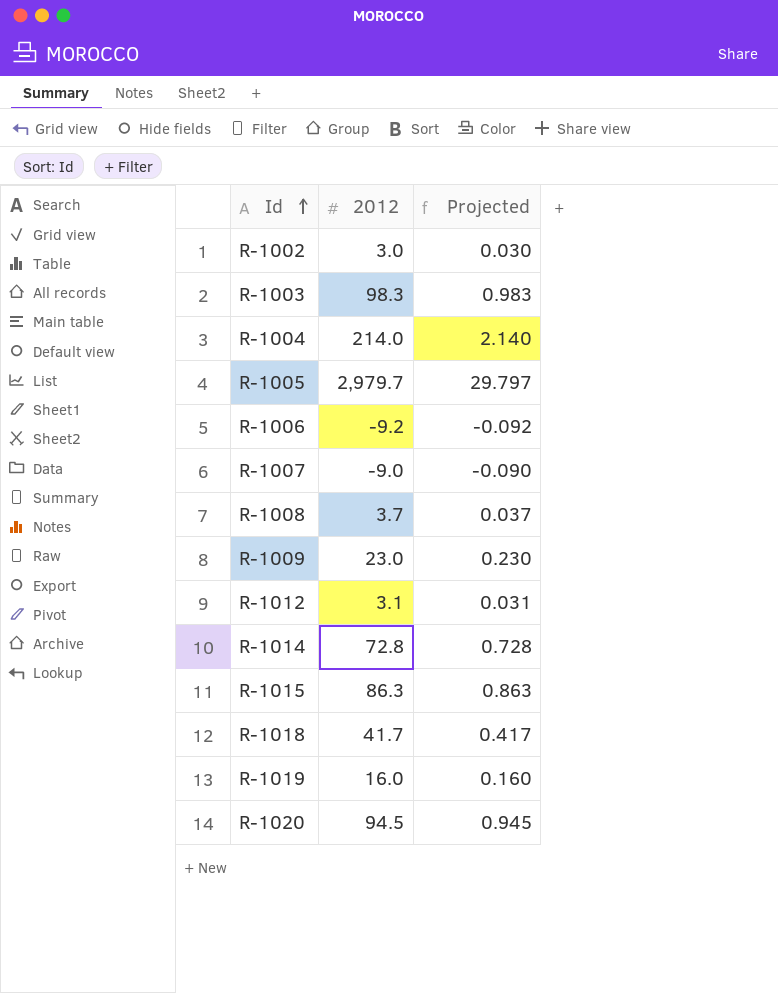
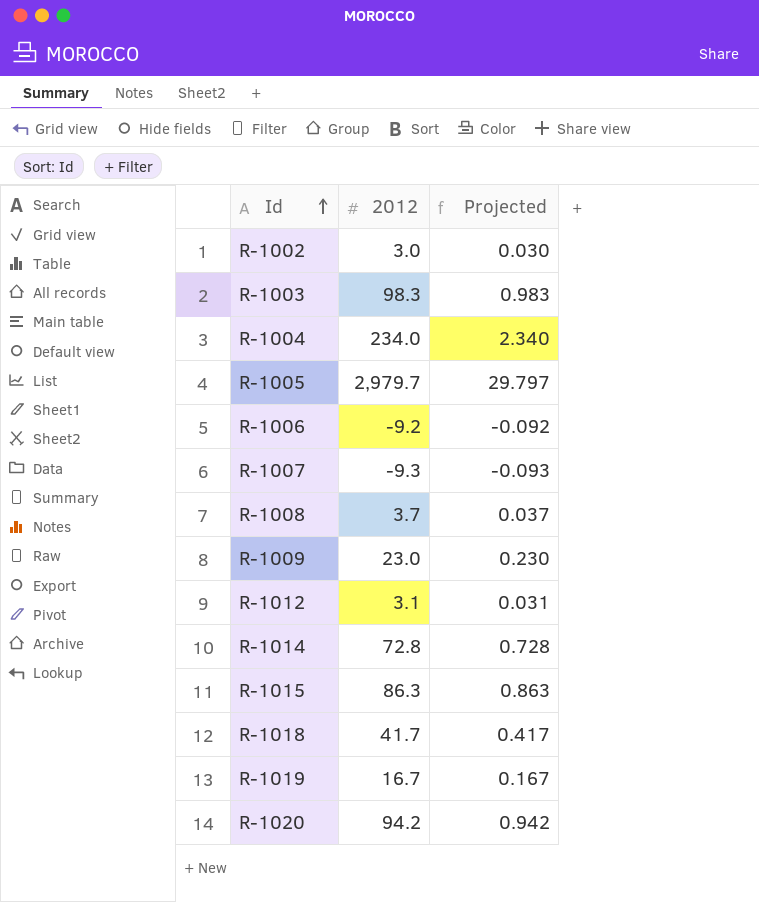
R-1004 | 2012: 214.0 -> 234.0
R-1004 | Projected: 2.140 -> 2.340
R-1007 | 2012: -9.0 -> -9.3
R-1007 | Projected: -0.090 -> -0.093
R-1019 | 2012: 16.0 -> 16.7
R-1019 | Projected: 0.160 -> 0.167
R-1020 | 2012: 94.5 -> 94.2
R-1020 | Projected: 0.945 -> 0.942

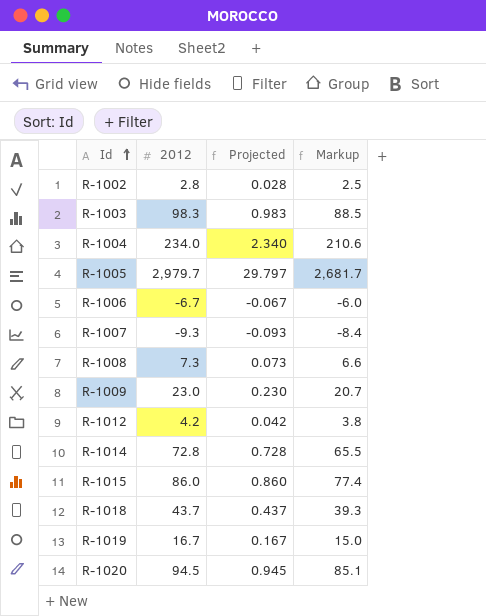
column Markup | formula: none -> [2012] * 0.9
R-1002 | 2012: 3.0 -> 2.8
R-1002 | Projected: 0.030 -> 0.028
R-1006 | 2012: -9.2 -> -6.7
R-1006 | Projected: -0.092 -> -0.067
R-1008 | 2012: 3.7 -> 7.3
R-1008 | Projected: 0.037 -> 0.073
R-1012 | 2012: 3.1 -> 4.2
R-1012 | Projected: 0.031 -> 0.042
R-1015 | 2012: 86.3 -> 86.0
R-1015 | Projected: 0.863 -> 0.860
R-1018 | 2012: 41.7 -> 43.7
R-1018 | Projected: 0.417 -> 0.437
R-1020 | 2012: 94.2 -> 94.5
R-1020 | Projected: 0.942 -> 0.945

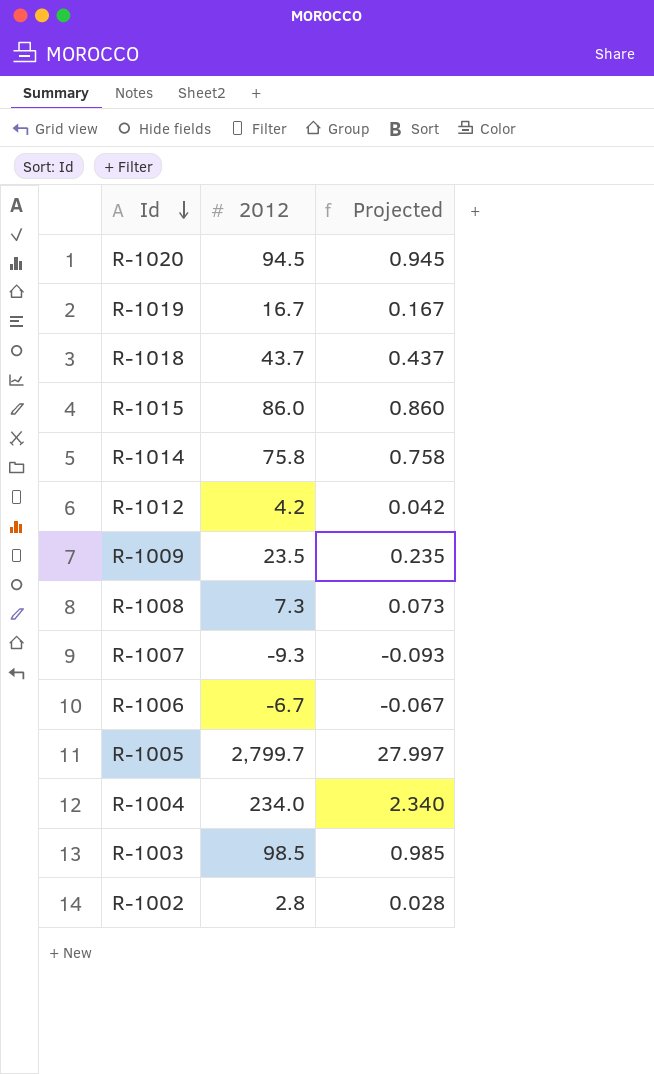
row order: Id ascending -> Id descending
column Markup | formula: [2012] * 0.9 -> none
R-1014 | 2012: 72.8 -> 75.8
R-1014 | Projected: 0.728 -> 0.758
R-1009 | 2012: 23.0 -> 23.5
R-1009 | Projected: 0.230 -> 0.235
R-1005 | 2012: 2,979.7 -> 2,799.7
R-1005 | Projected: 29.797 -> 27.997
R-1003 | 2012: 98.3 -> 98.5
R-1003 | Projected: 0.983 -> 0.985

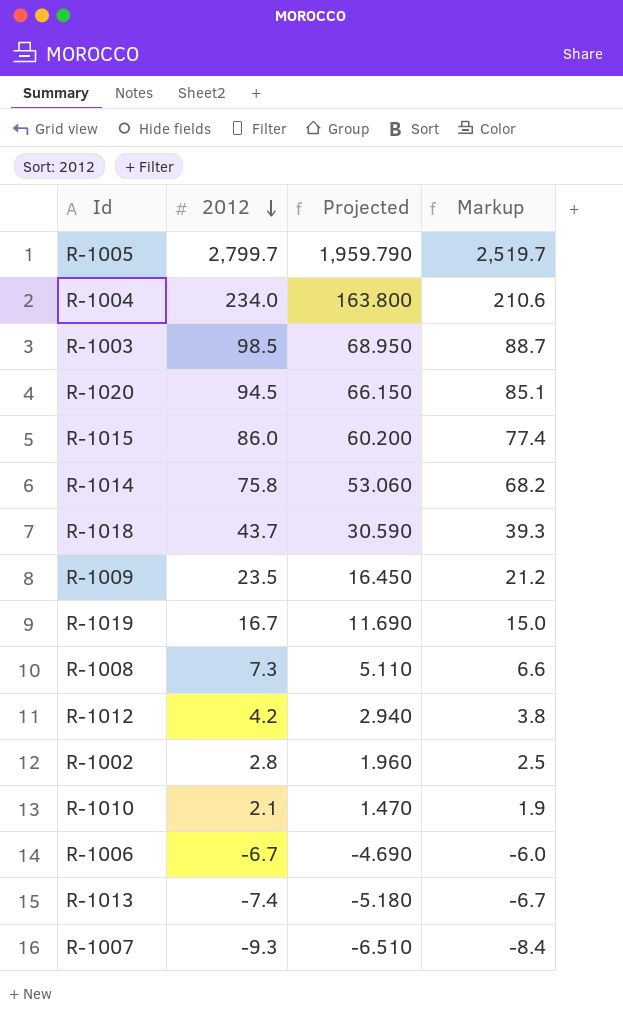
row order: Id descending -> 2012 descending
column Projected | formula: [2012] * 0.01 -> [2012] * 0.7
column Markup | formula: none -> [2012] * 0.9
row R-1010: none -> 2.1 | 1.470 | 1.9
row R-1013: none -> -7.4 | -5.180 | -6.7

